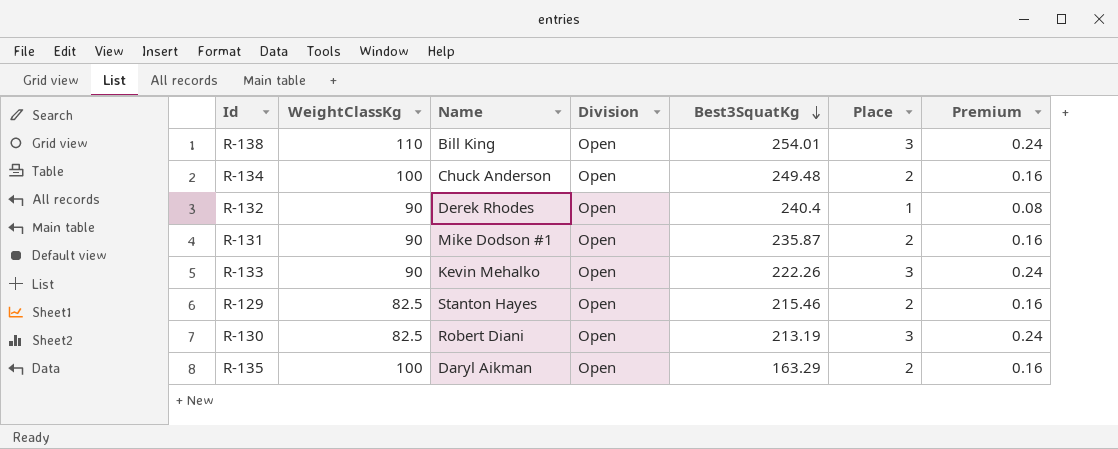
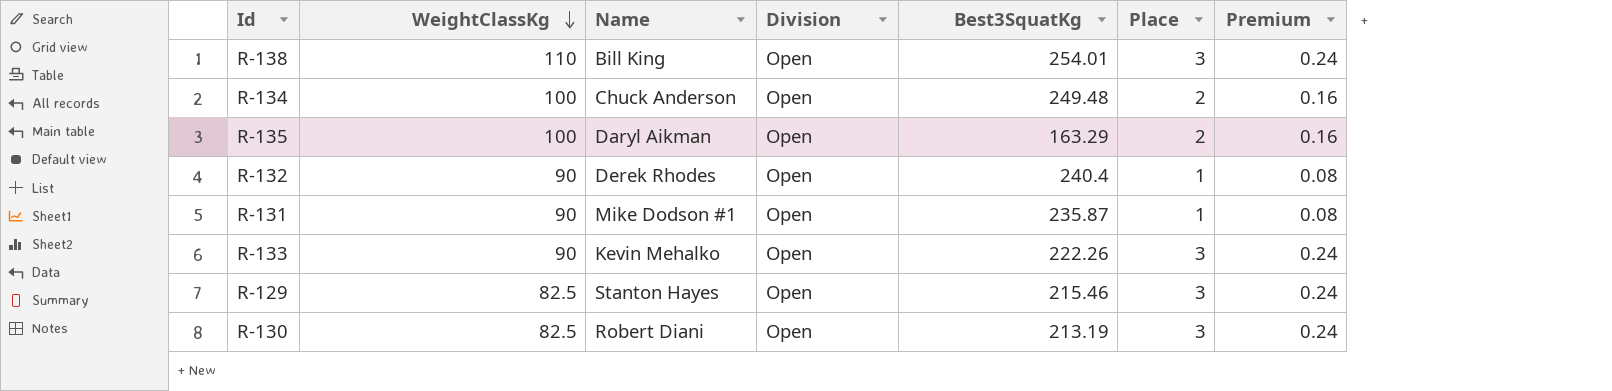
row order: Best3SquatKg descending -> WeightClassKg descending
R-131 | Place: 2 -> 1
R-131 | Premium: 0.16 -> 0.08
R-129 | Place: 2 -> 3
R-129 | Premium: 0.16 -> 0.24

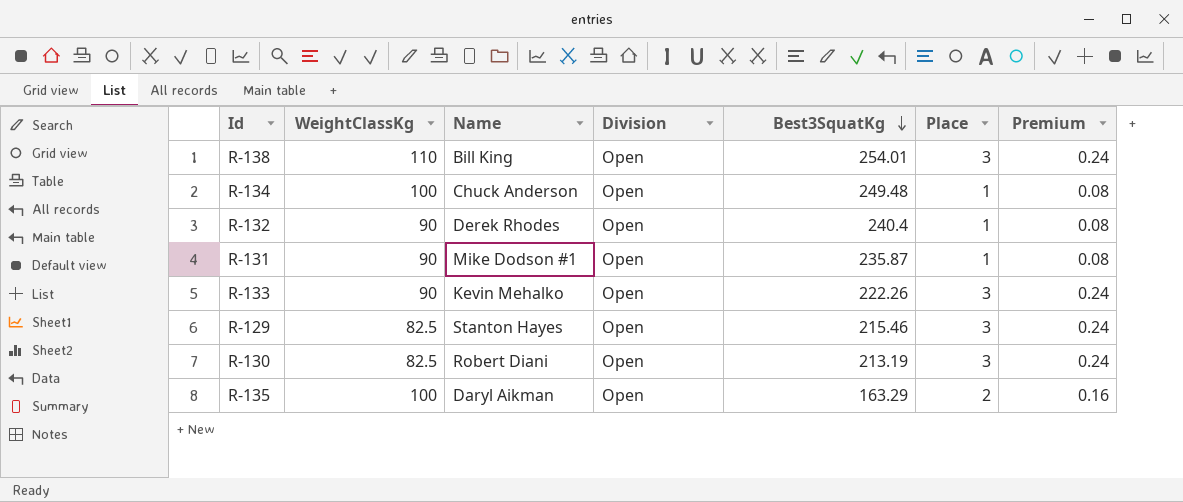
row order: WeightClassKg descending -> Best3SquatKg descending
R-134 | Place: 2 -> 1
R-134 | Premium: 0.16 -> 0.08

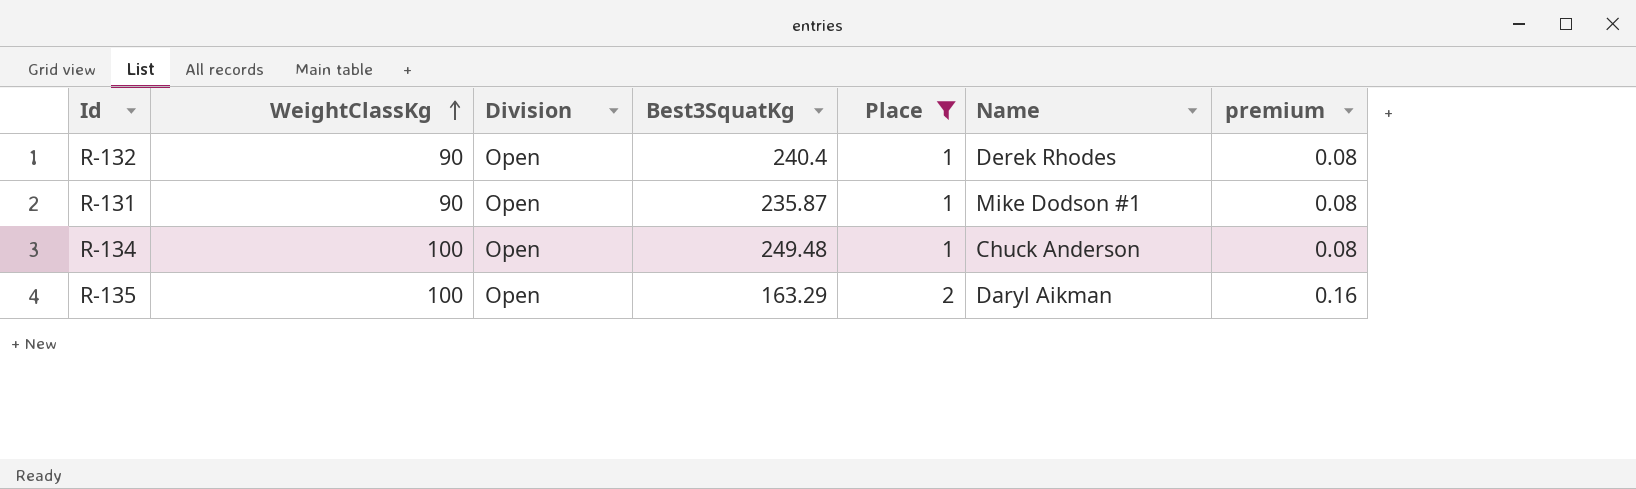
filter: none -> Place != 3
row order: Best3SquatKg descending -> WeightClassKg ascending
column Name | position: 3 -> 6
column name: Premium -> premium

